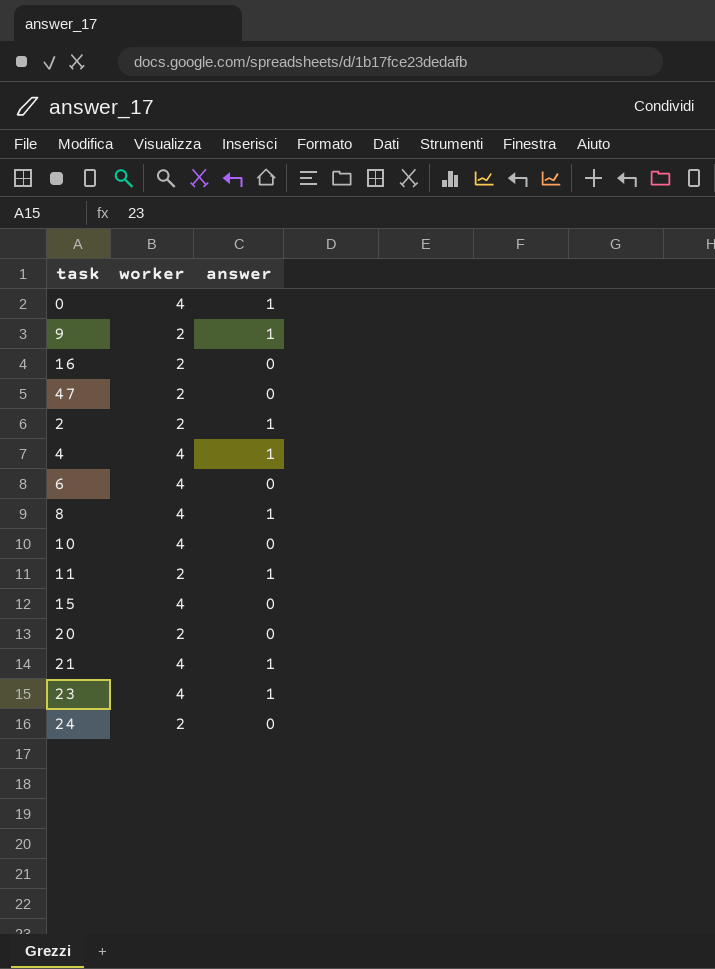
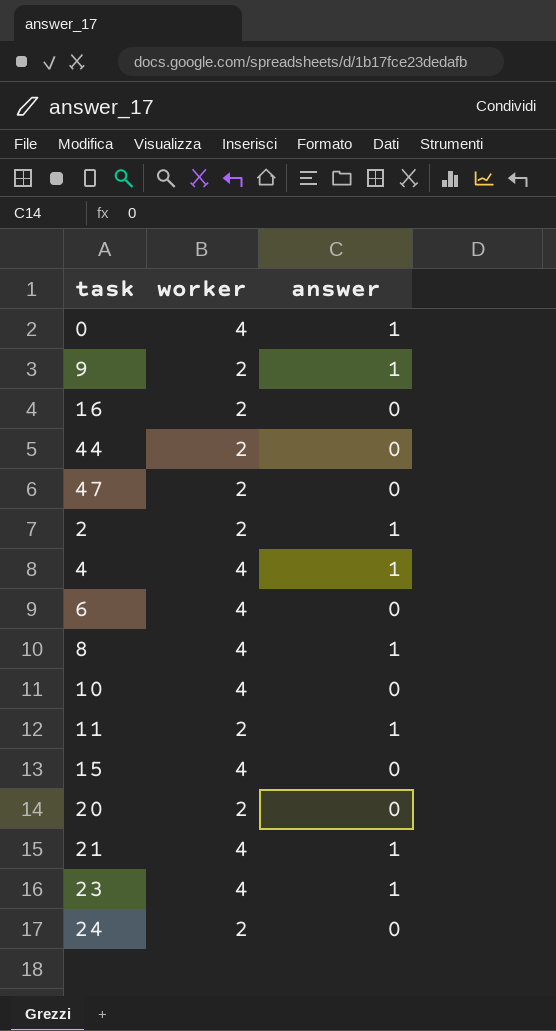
row 44: none -> 2 | 0

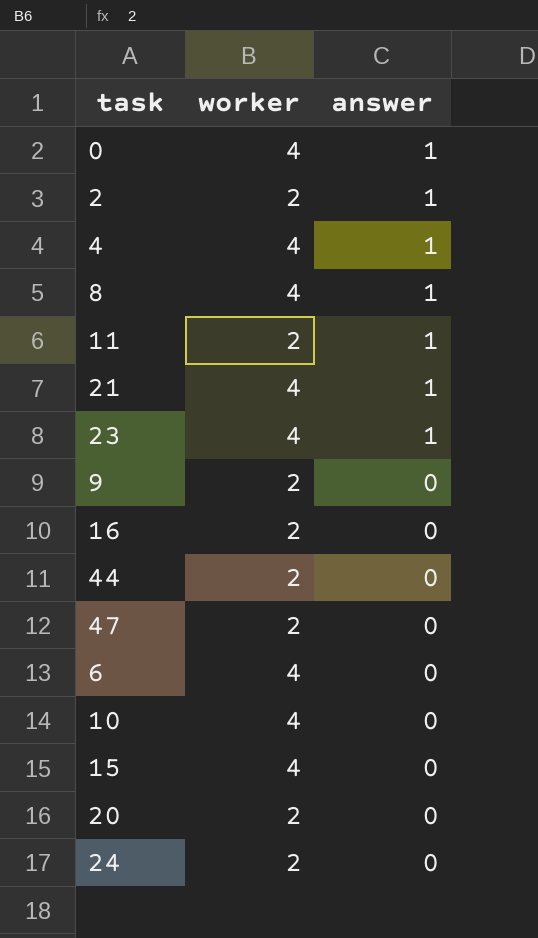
row order: none -> answer descending
9 | answer: 1 -> 0

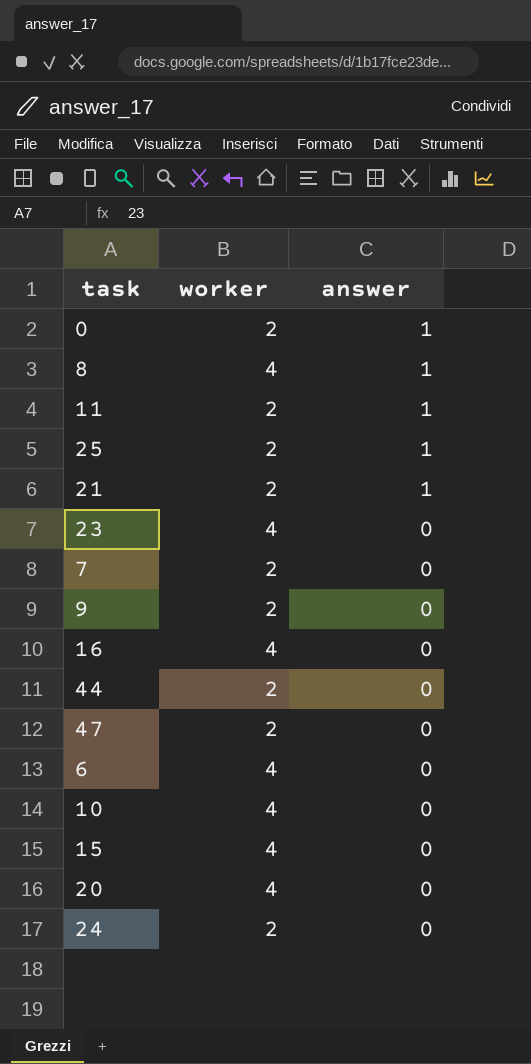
row 2: 2 | 1 -> none
row 4: 4 | 1 -> none
0 | worker: 4 -> 2
row 25: none -> 2 | 1
21 | worker: 4 -> 2
23 | answer: 1 -> 0
row 7: none -> 2 | 0
16 | worker: 2 -> 4
20 | worker: 2 -> 4

